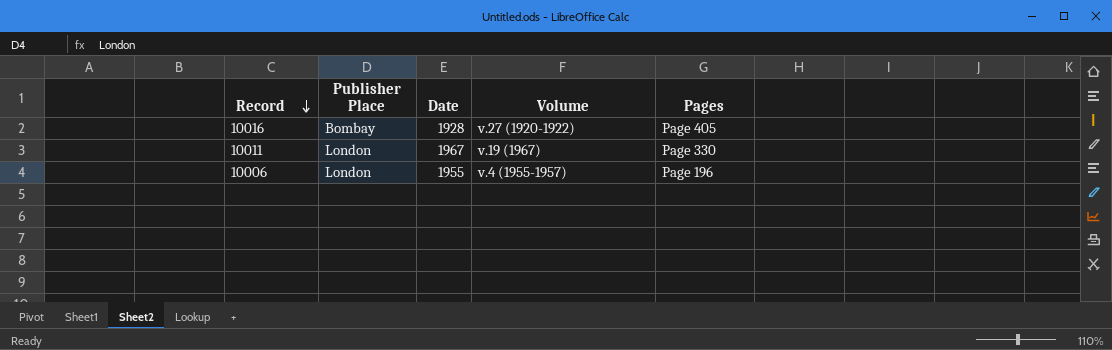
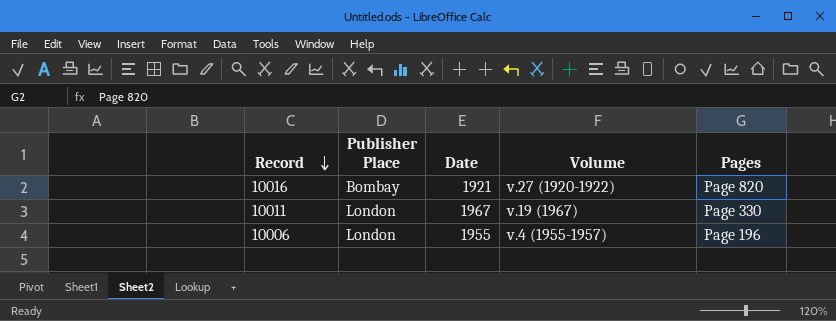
10016 | Date: 1928 -> 1921
10016 | Pages: Page 405 -> Page 820

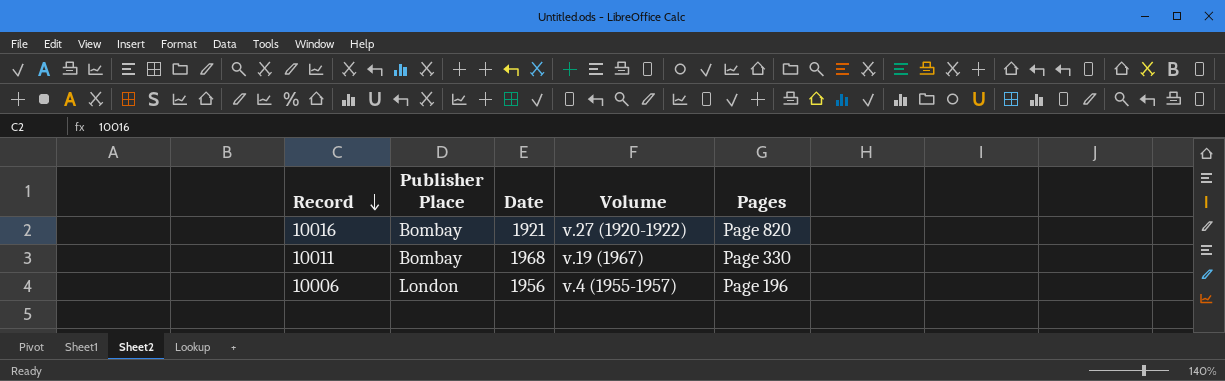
10011 | Publisher Place: London -> Bombay
10011 | Date: 1967 -> 1968
10006 | Date: 1955 -> 1956

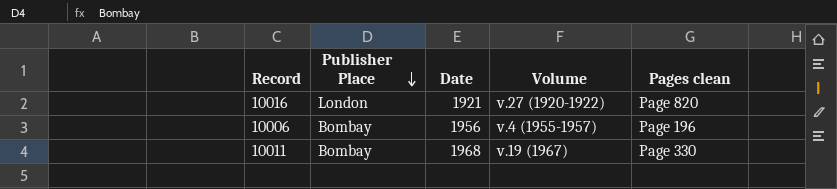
row order: Record descending -> Publisher Place descending
column name: Pages -> Pages clean
10016 | Publisher Place: Bombay -> London
10006 | Publisher Place: London -> Bombay

